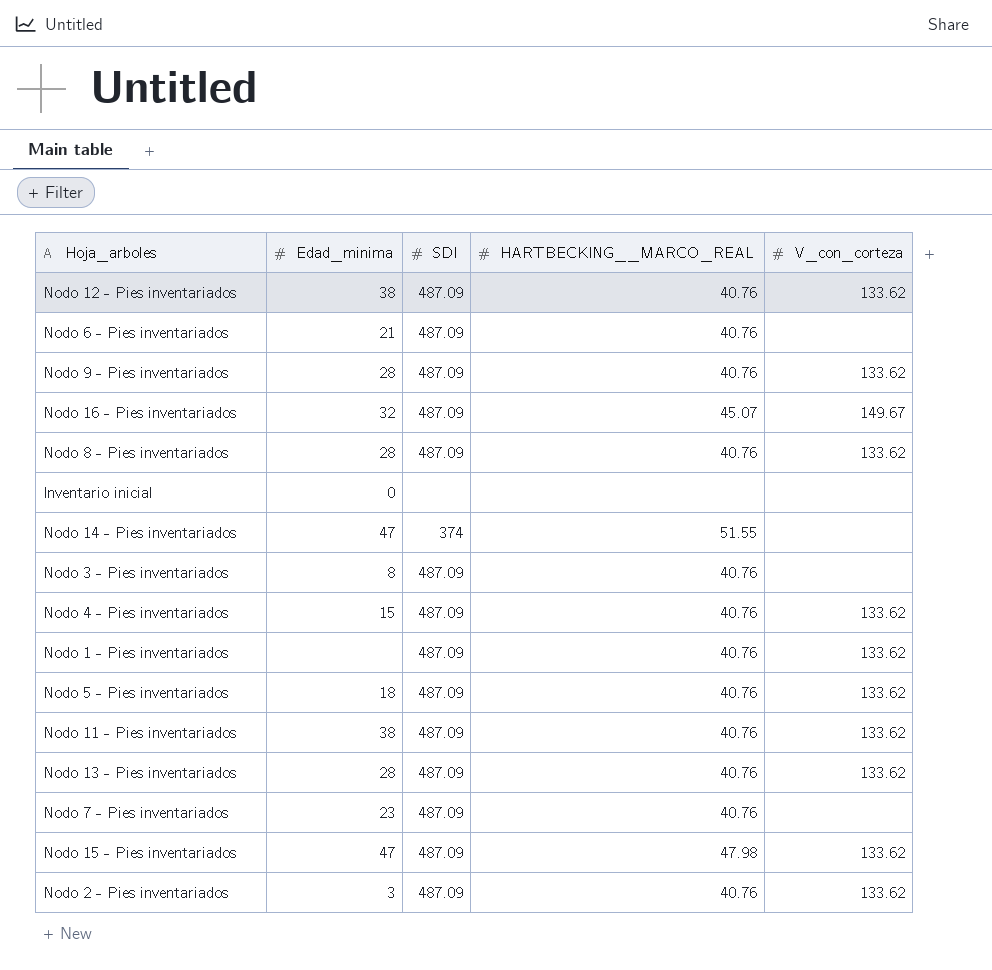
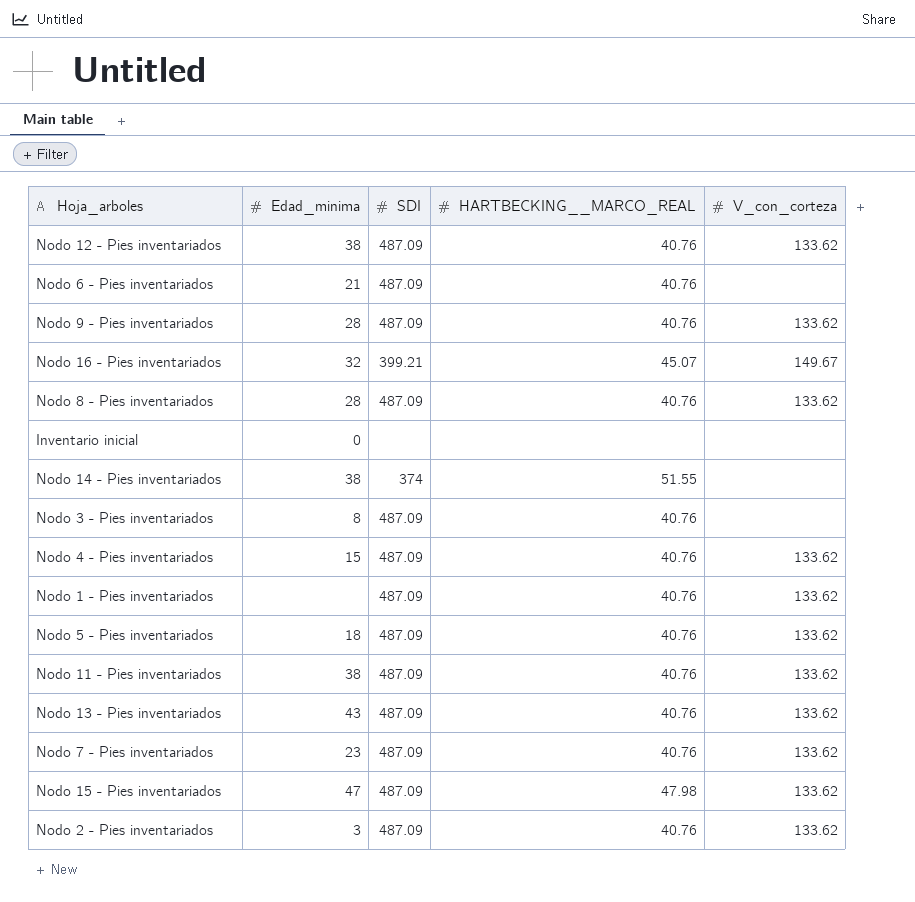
Nodo 16 - Pies inventariados | SDI: 487.09 -> 399.21
Nodo 14 - Pies inventariados | Edad_minima: 47 -> 38
Nodo 13 - Pies inventariados | Edad_minima: 28 -> 43
Nodo 7 - Pies inventariados | V_con_corteza: none -> 133.62

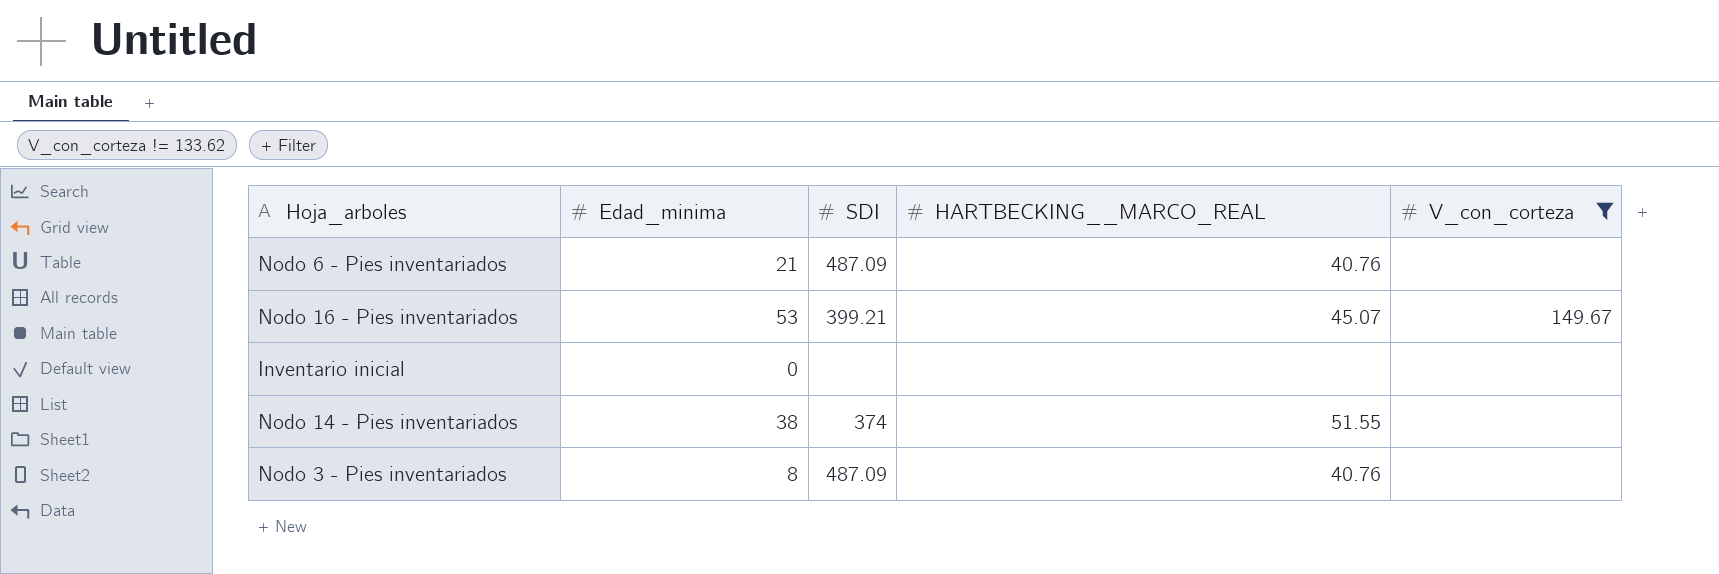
filter: none -> V_con_corteza != 133.62
Nodo 16 - Pies inventariados | Edad_minima: 32 -> 53

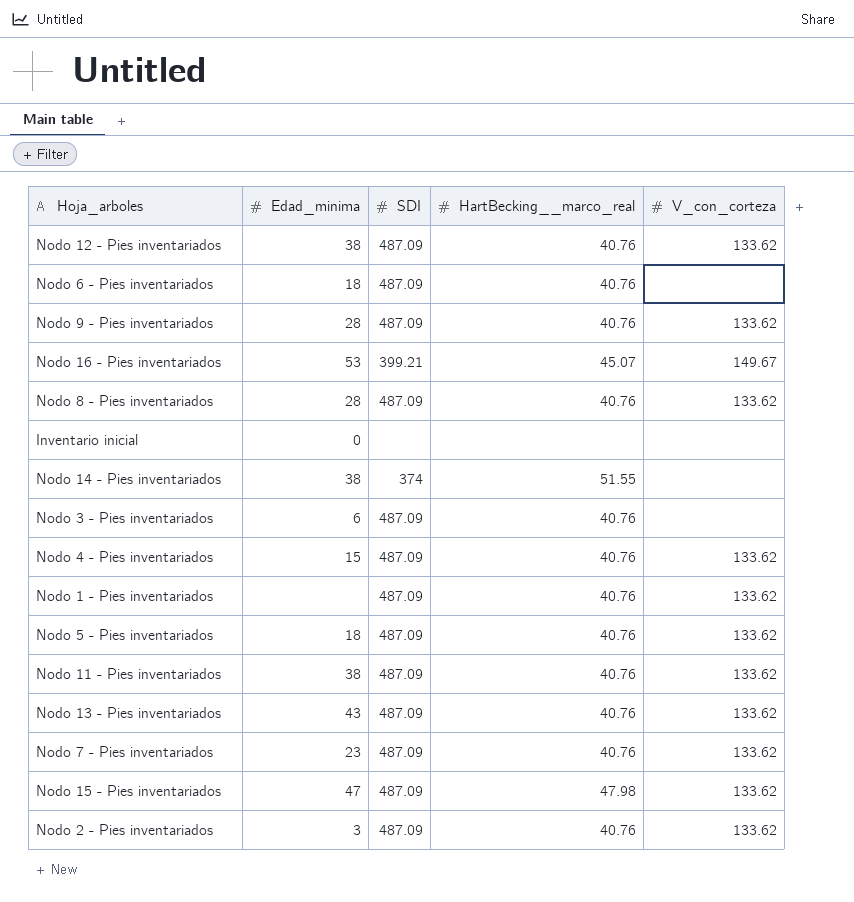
filter: V_con_corteza != 133.62 -> none
column name: HARTBECKING__MARCO_REAL -> HartBecking__marco_real
Nodo 6 - Pies inventariados | Edad_minima: 21 -> 18
Nodo 3 - Pies inventariados | Edad_minima: 8 -> 6

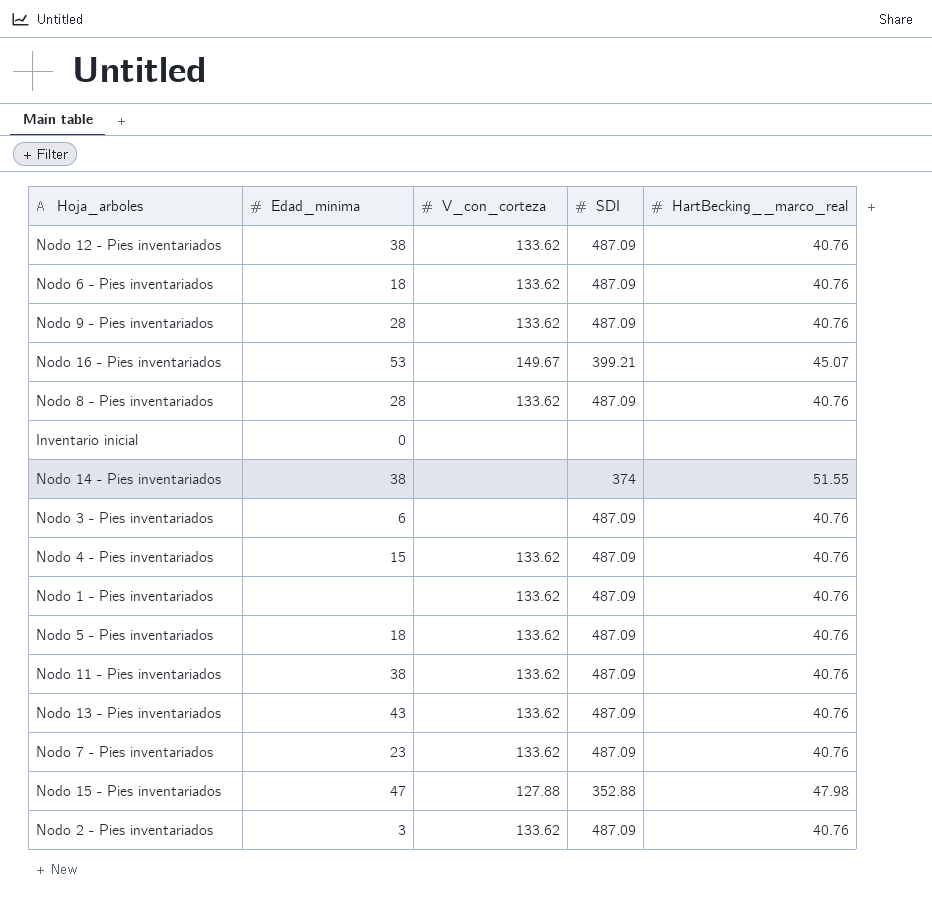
column V_con_corteza | position: 5 -> 3
Nodo 6 - Pies inventariados | V_con_corteza: none -> 133.62
Nodo 15 - Pies inventariados | V_con_corteza: 133.62 -> 127.88
Nodo 15 - Pies inventariados | SDI: 487.09 -> 352.88

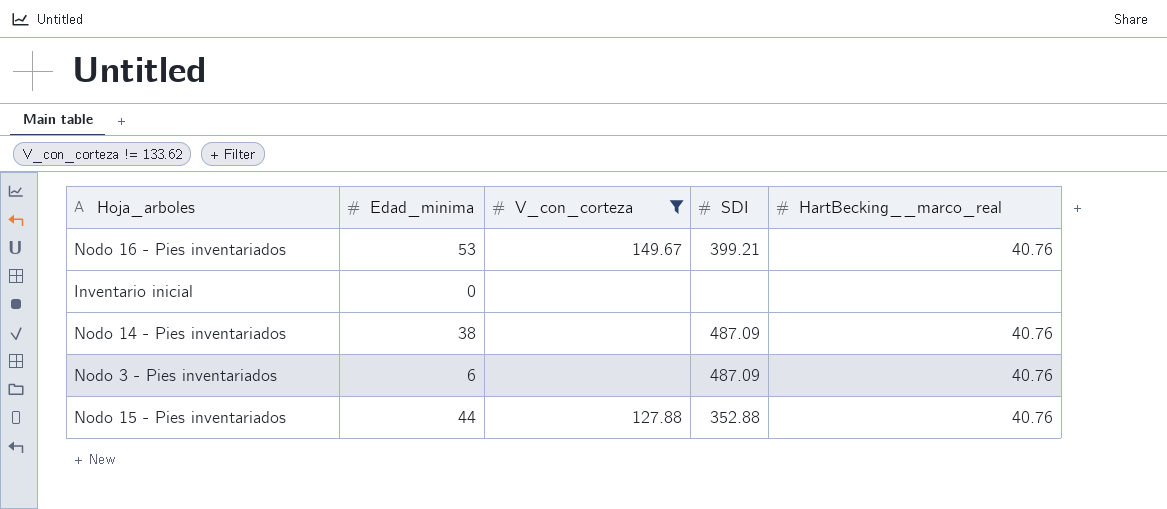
filter: none -> V_con_corteza != 133.62
Nodo 16 - Pies inventariados | HartBecking__marco_real: 45.07 -> 40.76
Nodo 14 - Pies inventariados | SDI: 374 -> 487.09
Nodo 14 - Pies inventariados | HartBecking__marco_real: 51.55 -> 40.76
Nodo 15 - Pies inventariados | Edad_minima: 47 -> 44
Nodo 15 - Pies inventariados | HartBecking__marco_real: 47.98 -> 40.76

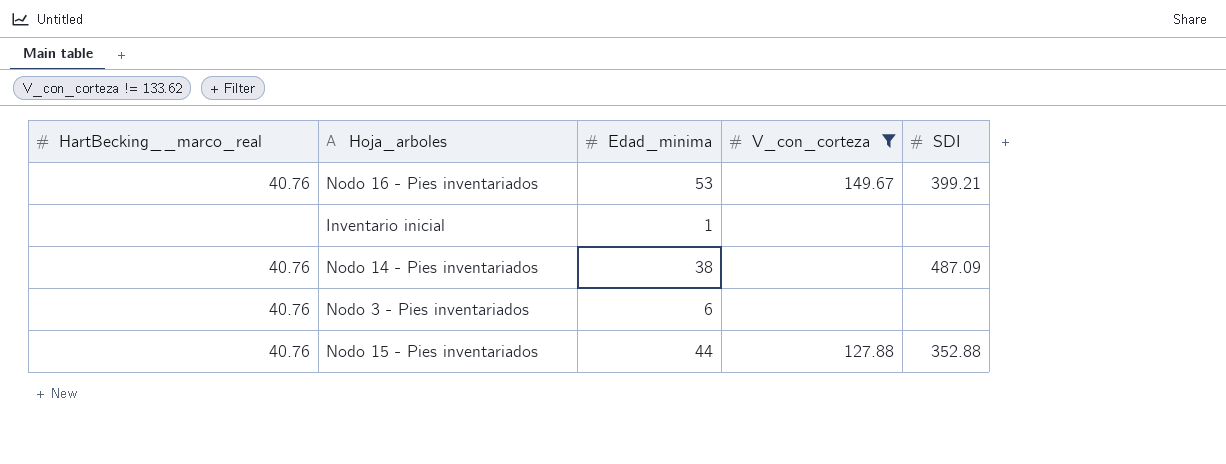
column HartBecking__marco_real | position: 5 -> 1
Inventario inicial | Edad_minima: 0 -> 1
Nodo 3 - Pies inventariados | SDI: 487.09 -> none

